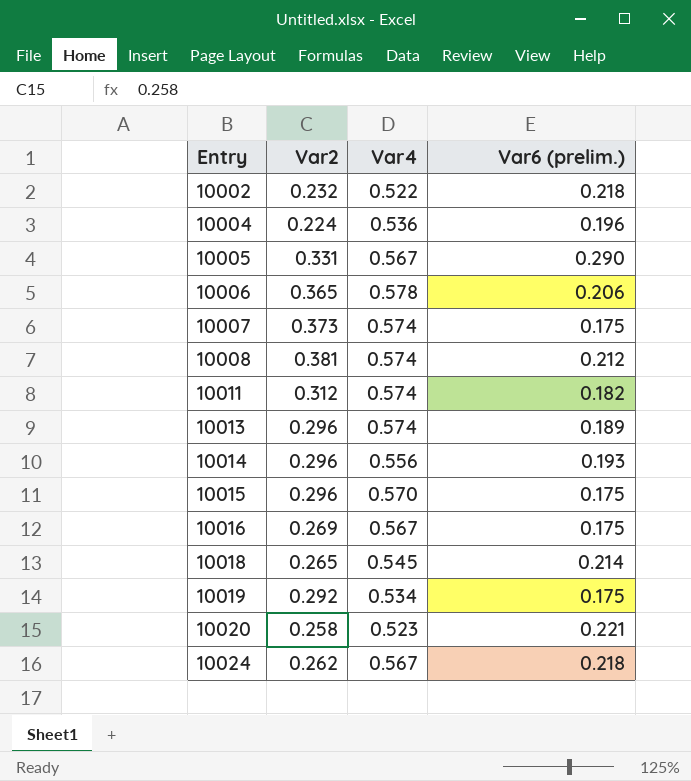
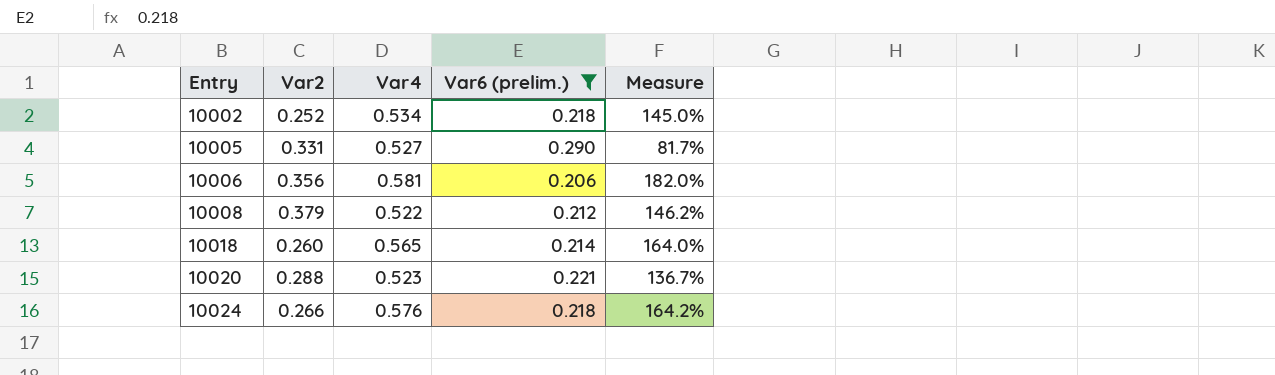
filter: none -> Var6 (prelim.) >= 0.206
column Measure | formula: none -> ([Var4] - [Var6 (prelim.)]) / [Var6 (prelim.)]
10002 | Var2: 0.232 -> 0.252
10002 | Var4: 0.522 -> 0.534
10005 | Var4: 0.567 -> 0.527
10006 | Var2: 0.365 -> 0.356
10006 | Var4: 0.578 -> 0.581
10008 | Var2: 0.381 -> 0.379
10008 | Var4: 0.574 -> 0.522
10018 | Var2: 0.265 -> 0.260
10018 | Var4: 0.545 -> 0.565
10020 | Var2: 0.258 -> 0.288
10024 | Var2: 0.262 -> 0.266
10024 | Var4: 0.567 -> 0.576

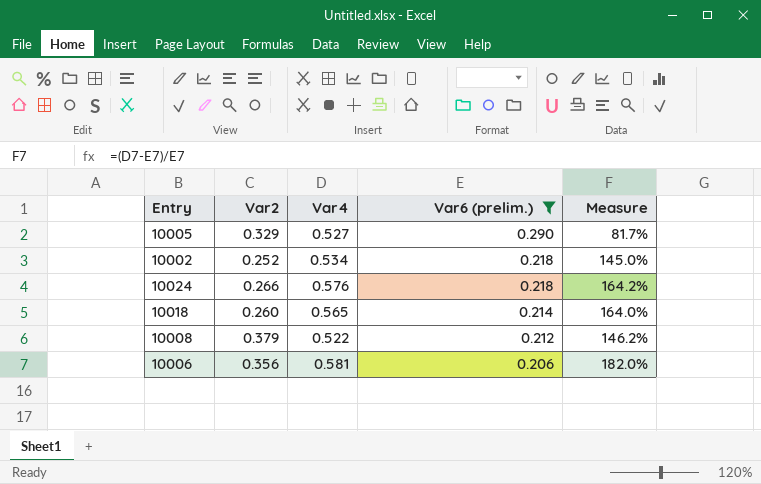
row order: Entry ascending -> Var6 (prelim.) descending
row 10020: 0.288 | 0.523 | 0.221 | 136.7% -> none
10005 | Var2: 0.331 -> 0.329

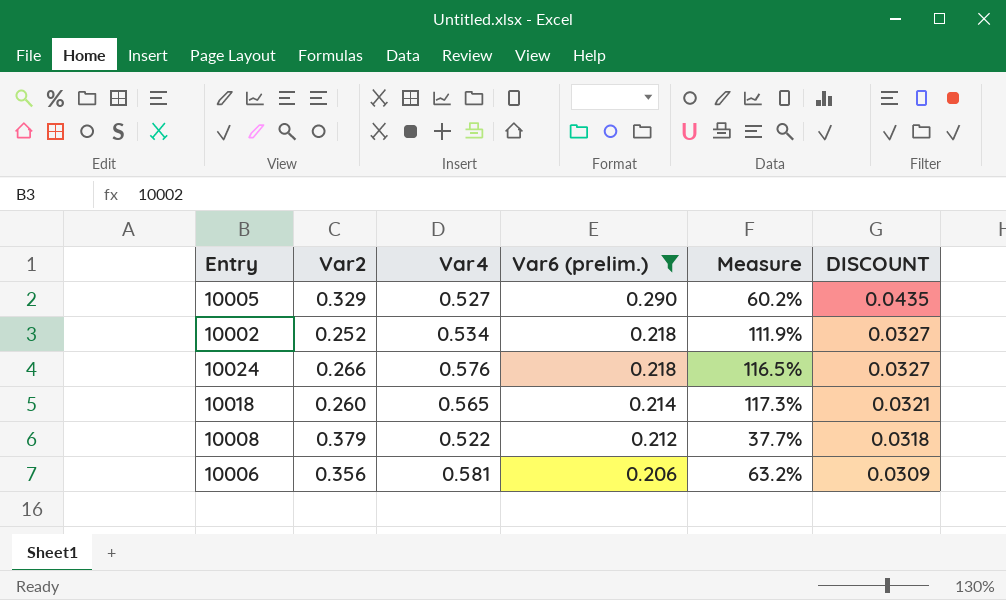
column Measure | formula: ([Var4] - [Var6 (prelim.)]) / [Var6 (prelim.)] -> ([Var4] - [Var2]) / [Var2]
column DISCOUNT | formula: none -> [Var6 (prelim.)] * 0.15

